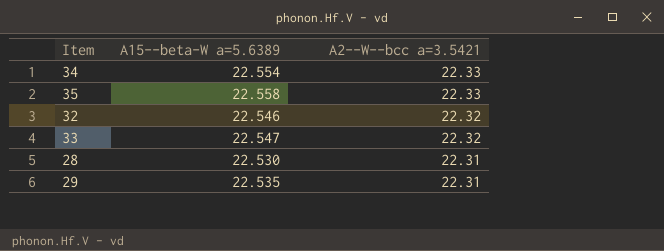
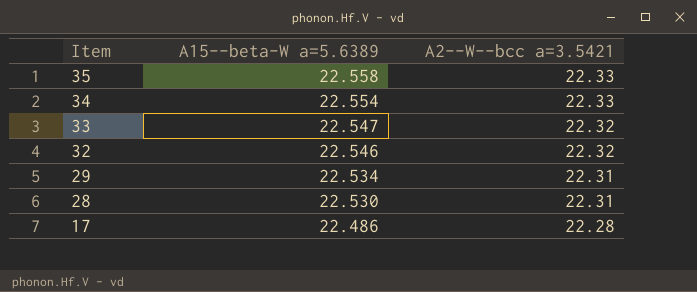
row order: A2--W--bcc a=3.5421 descending -> Item descending
29 | A15--beta-W a=5.6389: 22.535 -> 22.534
row 17: none -> 22.486 | 22.28

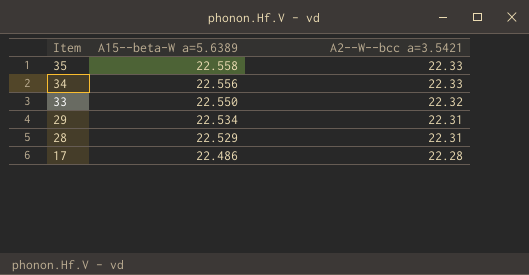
row 32: 22.546 | 22.32 -> none
34 | A15--beta-W a=5.6389: 22.554 -> 22.556
33 | A15--beta-W a=5.6389: 22.547 -> 22.550
28 | A15--beta-W a=5.6389: 22.530 -> 22.529

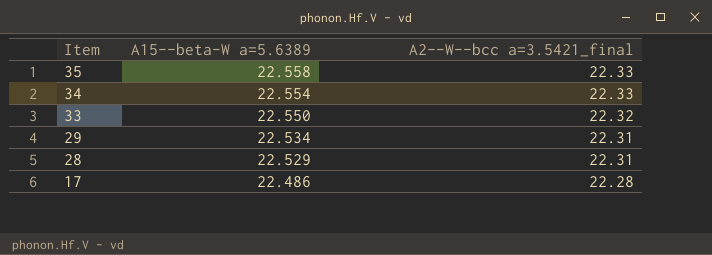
column name: A2--W--bcc a=3.5421 -> A2--W--bcc a=3.5421_final
34 | A15--beta-W a=5.6389: 22.556 -> 22.554

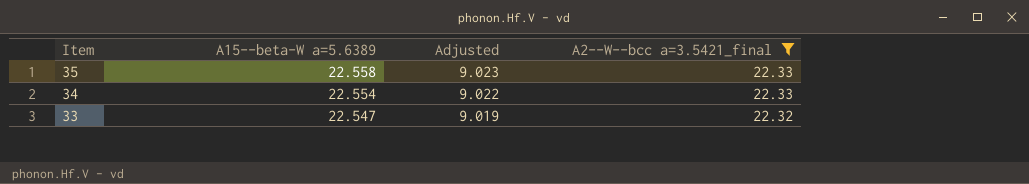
filter: none -> A2--W--bcc a=3.5421_final >= 22.32
column Adjusted | formula: none -> [A15--beta-W a=5.6389] * 0.4
33 | A15--beta-W a=5.6389: 22.550 -> 22.547

